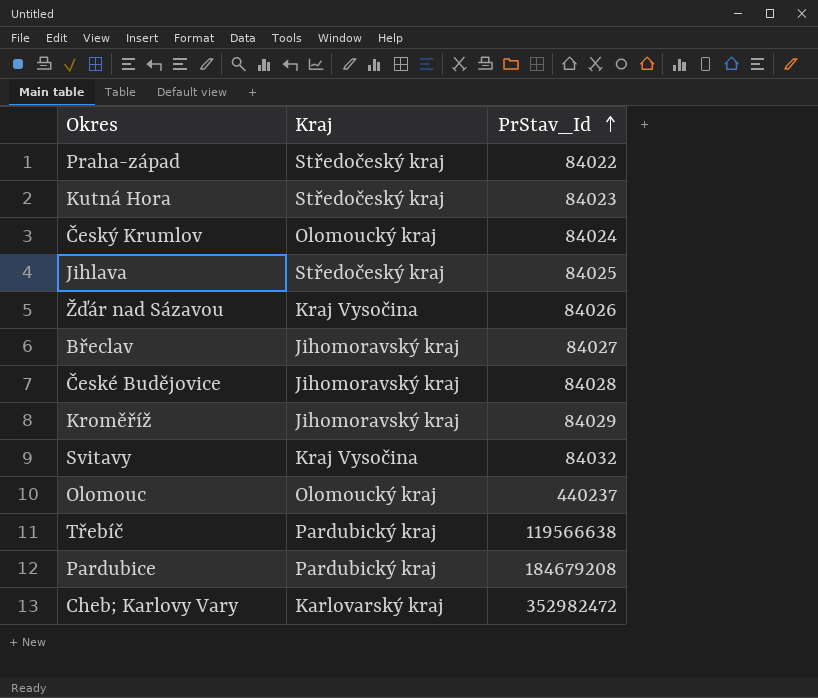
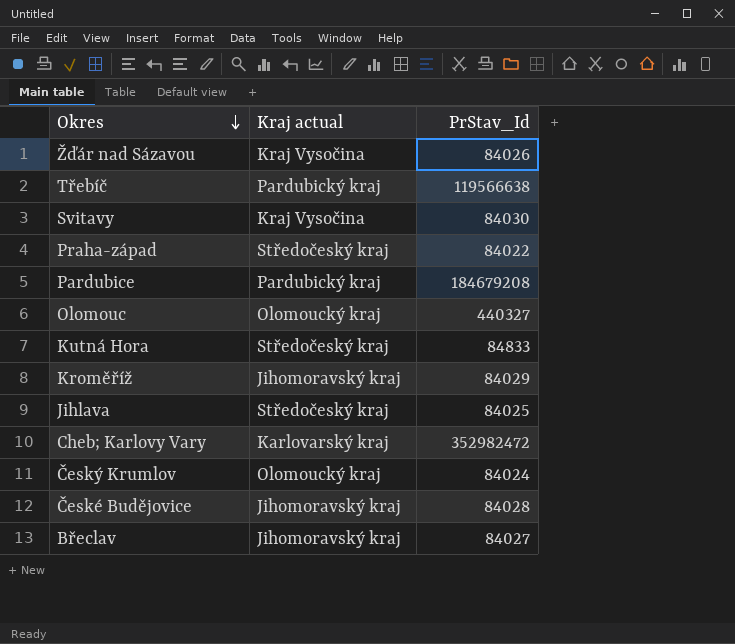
row order: PrStav_Id ascending -> Okres descending
column name: Kraj -> Kraj actual
Svitavy | PrStav_Id: 84032 -> 84030
Olomouc | PrStav_Id: 440237 -> 440327
Kutná Hora | PrStav_Id: 84023 -> 84833

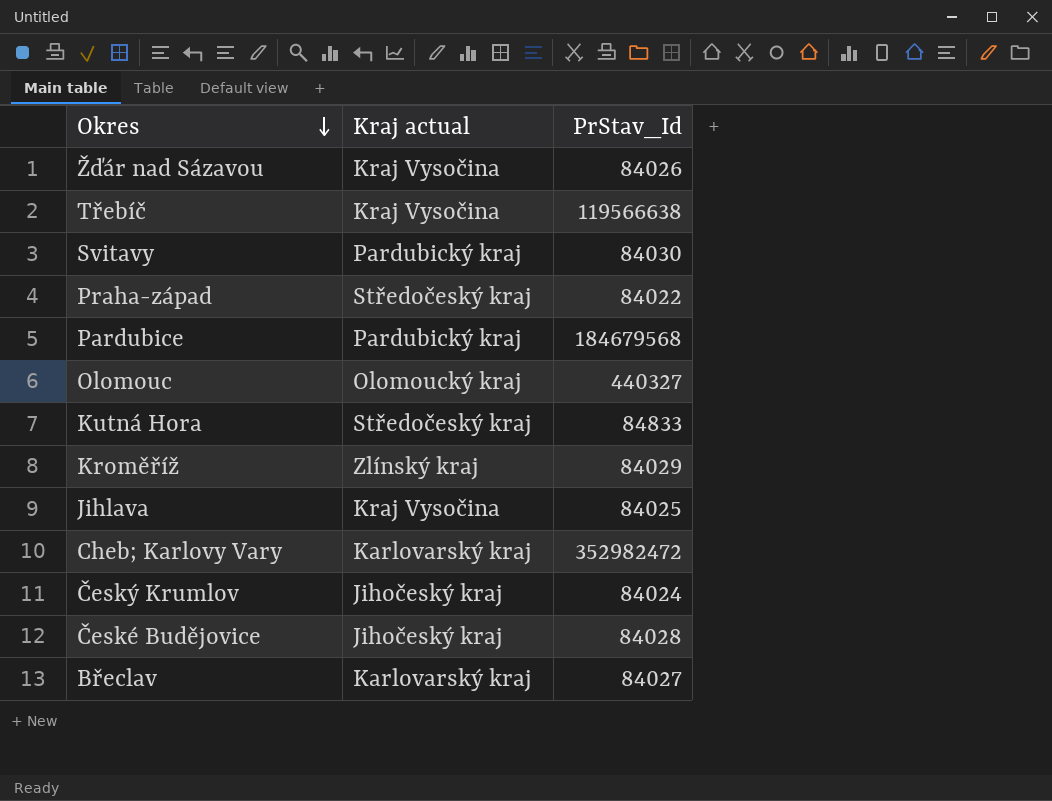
Třebíč | Kraj actual: Pardubický kraj -> Kraj Vysočina
Svitavy | Kraj actual: Kraj Vysočina -> Pardubický kraj
Pardubice | PrStav_Id: 184679208 -> 184679568
Kroměříž | Kraj actual: Jihomoravský kraj -> Zlínský kraj
Jihlava | Kraj actual: Středočeský kraj -> Kraj Vysočina
Český Krumlov | Kraj actual: Olomoucký kraj -> Jihočeský kraj
České Budějovice | Kraj actual: Jihomoravský kraj -> Jihočeský kraj
Břeclav | Kraj actual: Jihomoravský kraj -> Karlovarský kraj

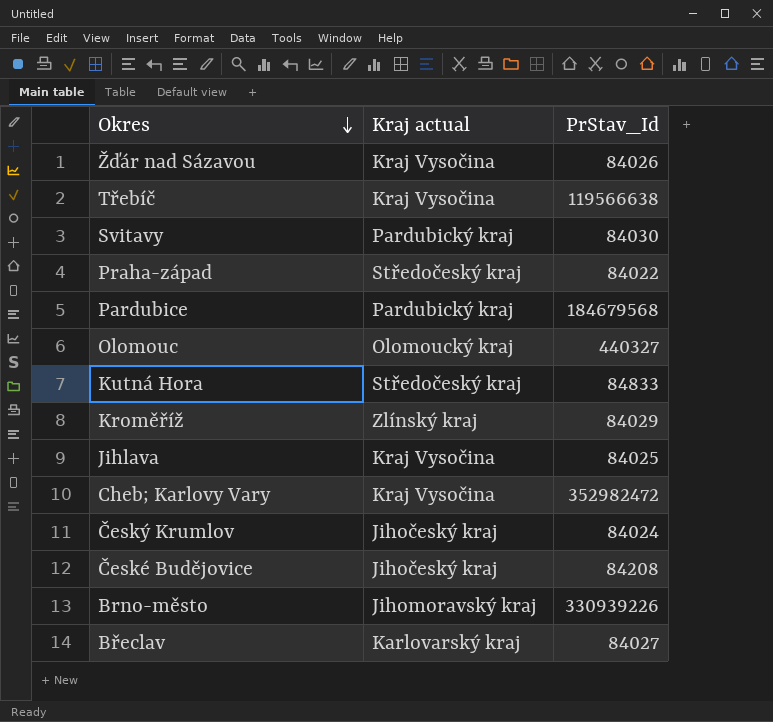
Cheb; Karlovy Vary | Kraj actual: Karlovarský kraj -> Kraj Vysočina
České Budějovice | PrStav_Id: 84028 -> 84208
row Brno-město: none -> Jihomoravský kraj | 330939226

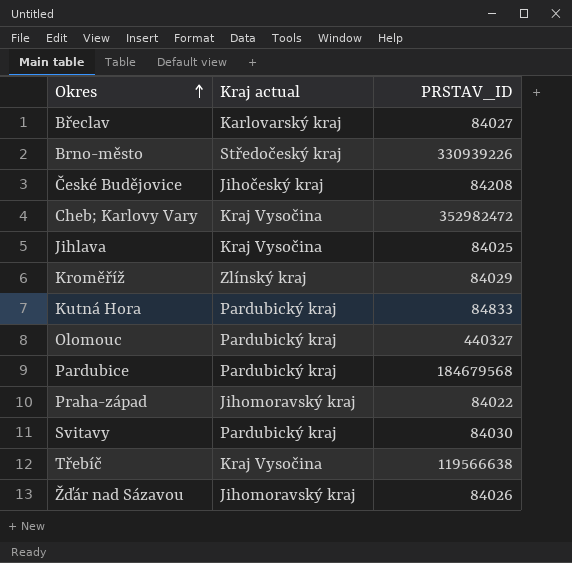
row order: Okres descending -> Okres ascending
column name: PrStav_Id -> PRSTAV_ID
row Český Krumlov: Jihočeský kraj | 84024 -> none
Brno-město | Kraj actual: Jihomoravský kraj -> Středočeský kraj
Kutná Hora | Kraj actual: Středočeský kraj -> Pardubický kraj
Olomouc | Kraj actual: Olomoucký kraj -> Pardubický kraj
Praha-západ | Kraj actual: Středočeský kraj -> Jihomoravský kraj
Žďár nad Sázavou | Kraj actual: Kraj Vysočina -> Jihomoravský kraj

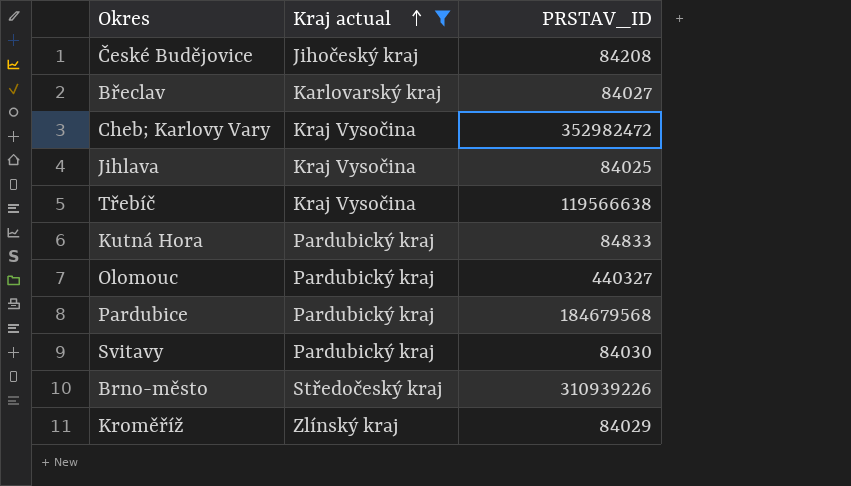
filter: none -> Kraj actual != Jihomoravský kraj
row order: Okres ascending -> Kraj actual ascending
Brno-město | PRSTAV_ID: 330939226 -> 310939226

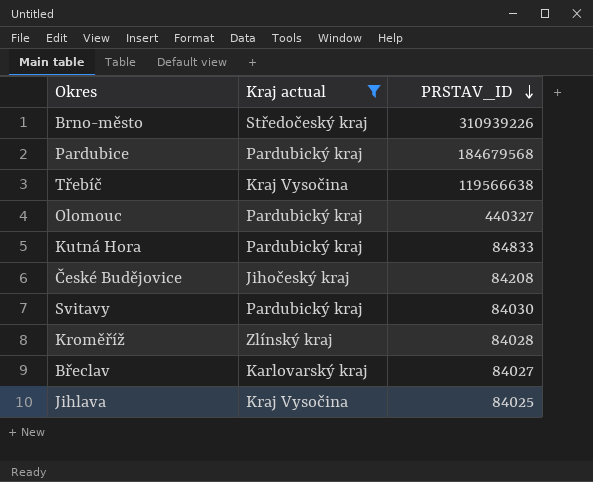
row order: Kraj actual ascending -> PRSTAV_ID descending
row Cheb; Karlovy Vary: Kraj Vysočina | 352982472 -> none
Kroměříž | PRSTAV_ID: 84029 -> 84028

